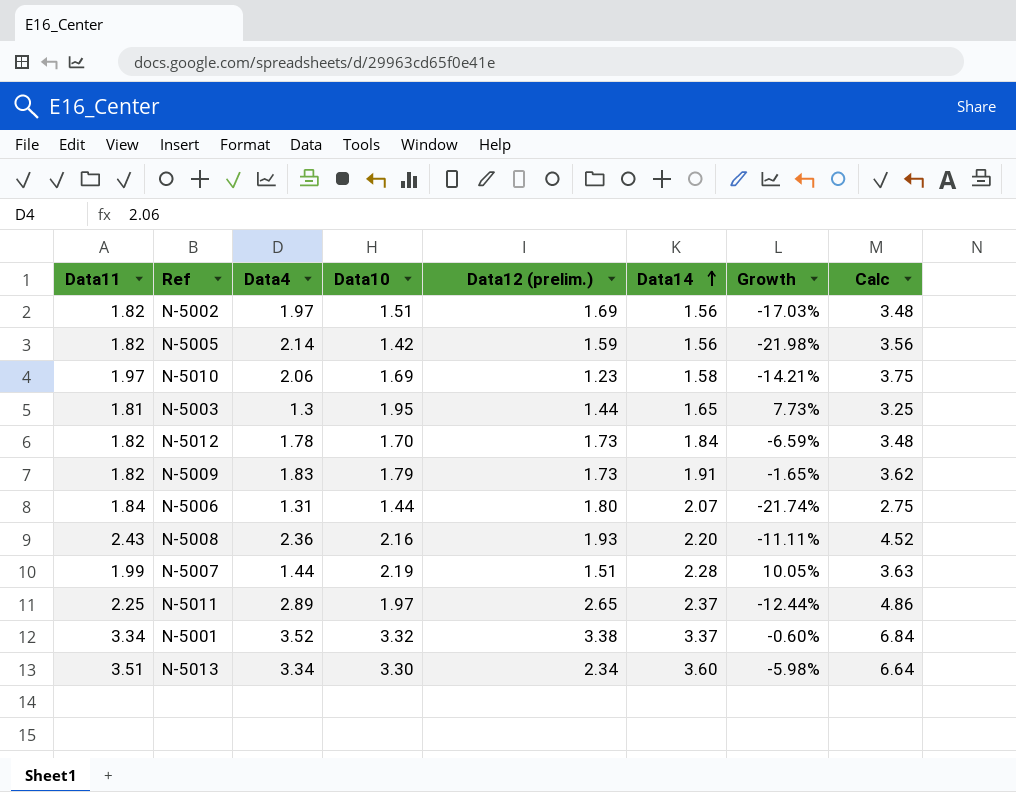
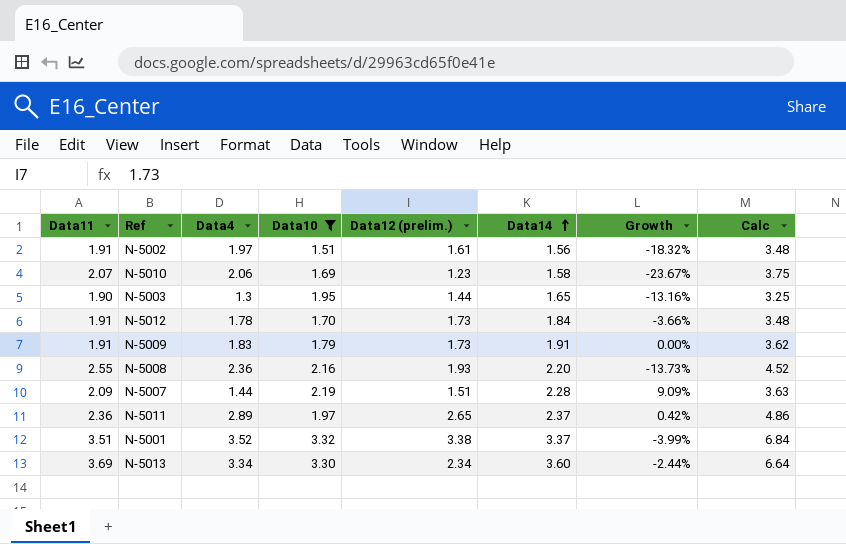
filter: none -> Data10 >= 1.51
column Growth | formula: ([Data10] - [Data11]) / [Data11] -> ([Data14] - [Data11]) / [Data11]
N-5002 | Data11: 1.82 -> 1.91
N-5002 | Data12 (prelim.): 1.69 -> 1.61
N-5010 | Data11: 1.97 -> 2.07
N-5003 | Data11: 1.81 -> 1.90
N-5012 | Data11: 1.82 -> 1.91
N-5009 | Data11: 1.82 -> 1.91
N-5008 | Data11: 2.43 -> 2.55
N-5007 | Data11: 1.99 -> 2.09
N-5011 | Data11: 2.25 -> 2.36
N-5001 | Data11: 3.34 -> 3.51
N-5013 | Data11: 3.51 -> 3.69

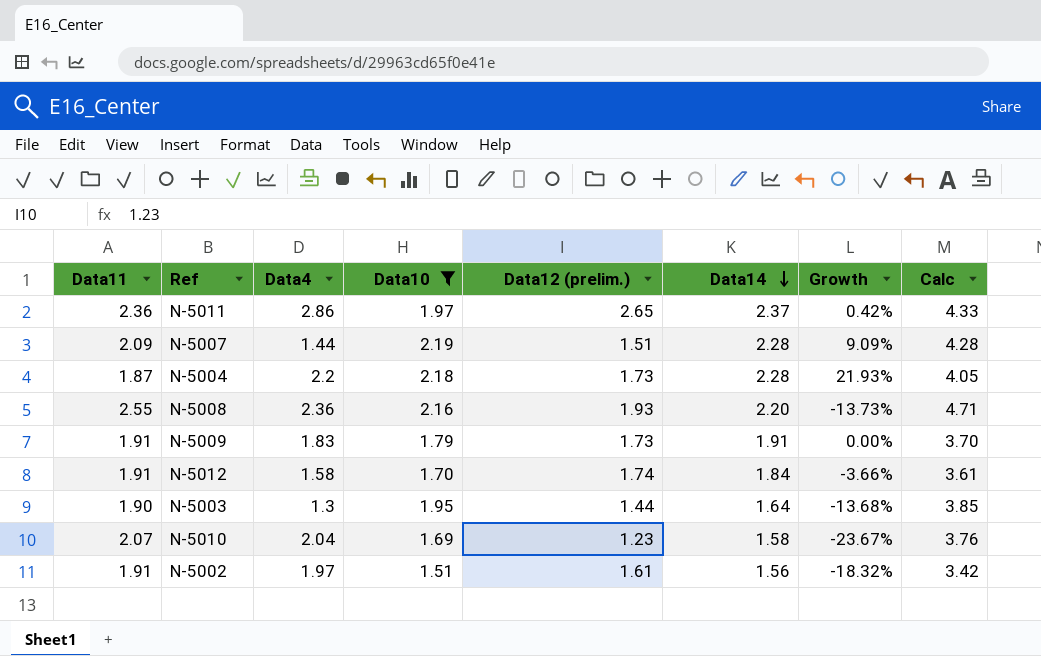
row order: Data14 ascending -> Data14 descending
column Calc | formula: [Data4] + [Data10] -> [Data11] + [Data10]
row N-5001: 3.51 | 3.52 | 3.32 | 3.38 | 3.37 | -3.99% | 6.84 -> none
row N-5013: 3.69 | 3.34 | 3.30 | 2.34 | 3.60 | -2.44% | 6.64 -> none
N-5011 | Data4: 2.89 -> 2.86
row N-5004: none -> 1.87 | 2.2 | 2.18 | 1.73 | 2.28 | 21.93% | 4.05
N-5012 | Data4: 1.78 -> 1.58
N-5012 | Data12 (prelim.): 1.73 -> 1.74
N-5003 | Data14: 1.65 -> 1.64
N-5003 | Growth: -13.16% -> -13.68%
N-5010 | Data4: 2.06 -> 2.04

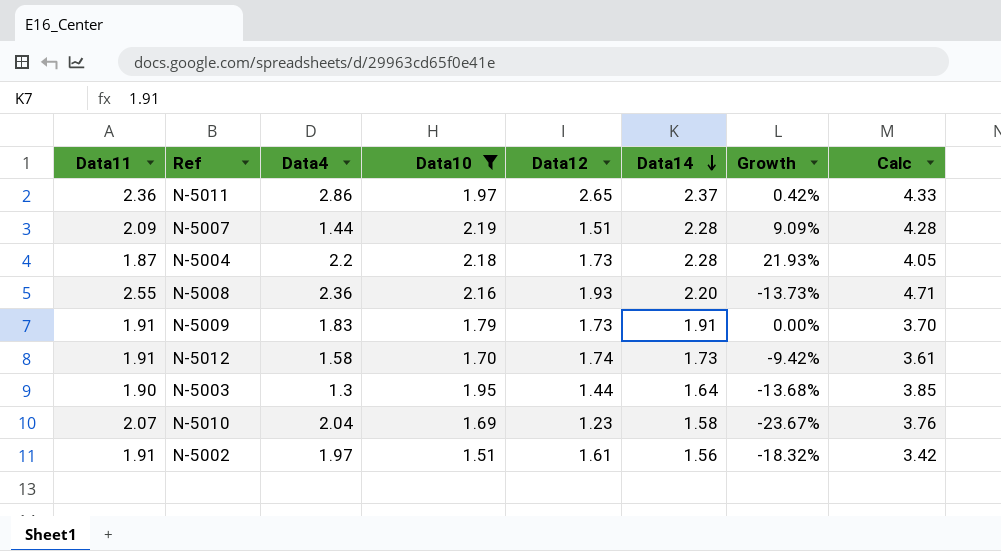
column name: Data12 (prelim.) -> Data12
N-5012 | Data14: 1.84 -> 1.73
N-5012 | Growth: -3.66% -> -9.42%

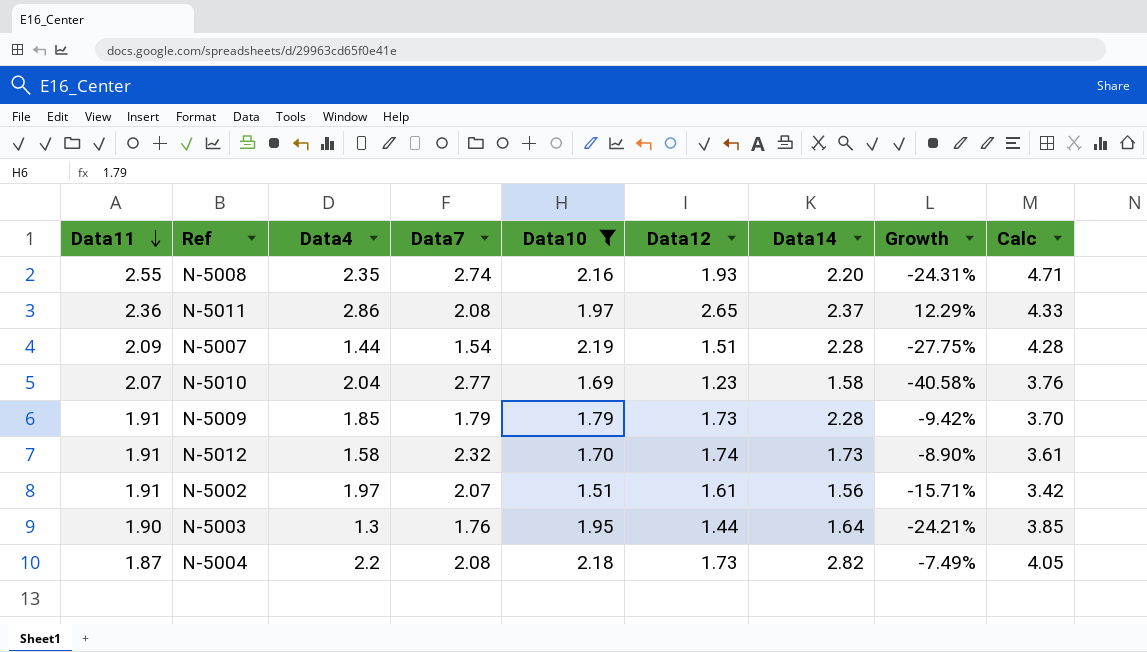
row order: Data14 descending -> Data11 descending
column Data7 | position: none -> 4
column Growth | formula: ([Data14] - [Data11]) / [Data11] -> ([Data12] - [Data11]) / [Data11]
N-5008 | Data4: 2.36 -> 2.35
N-5009 | Data4: 1.83 -> 1.85
N-5009 | Data14: 1.91 -> 2.28
N-5004 | Data14: 2.28 -> 2.82

